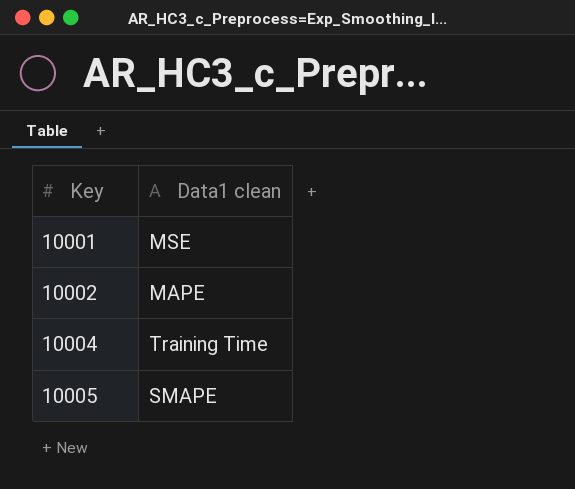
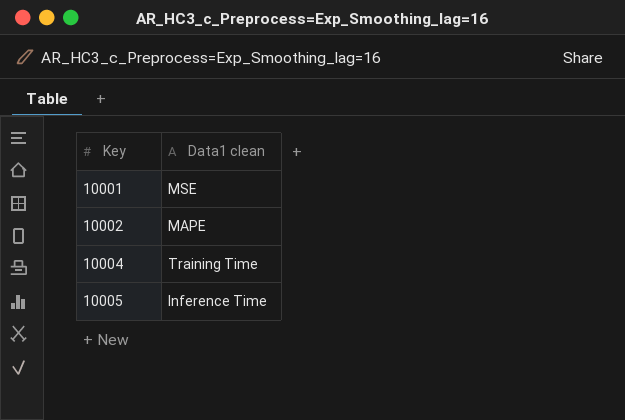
10005 | Data1 clean: SMAPE -> Inference Time

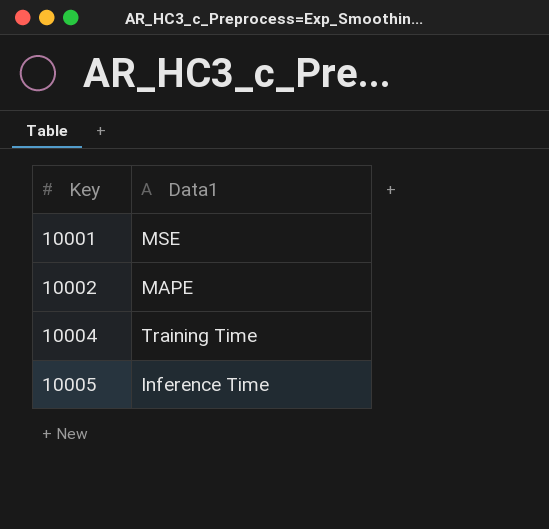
column name: Data1 clean -> Data1

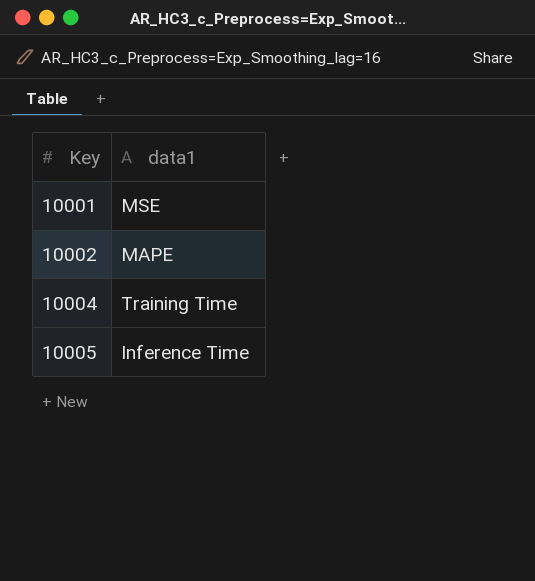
column name: Data1 -> data1

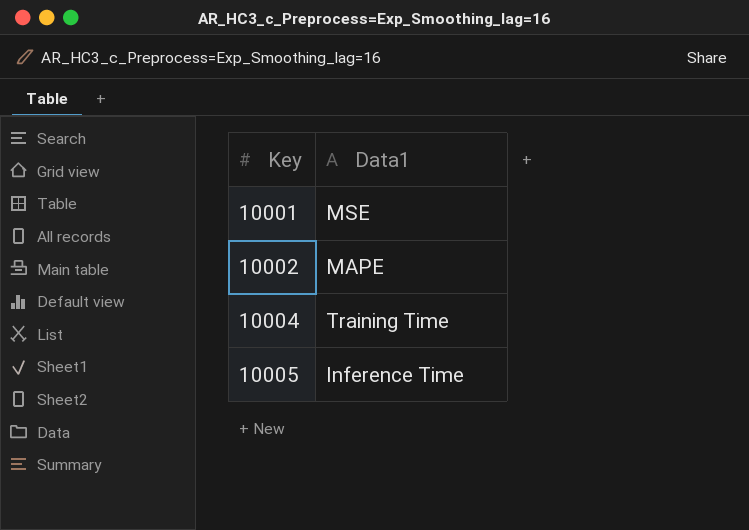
column name: data1 -> Data1

